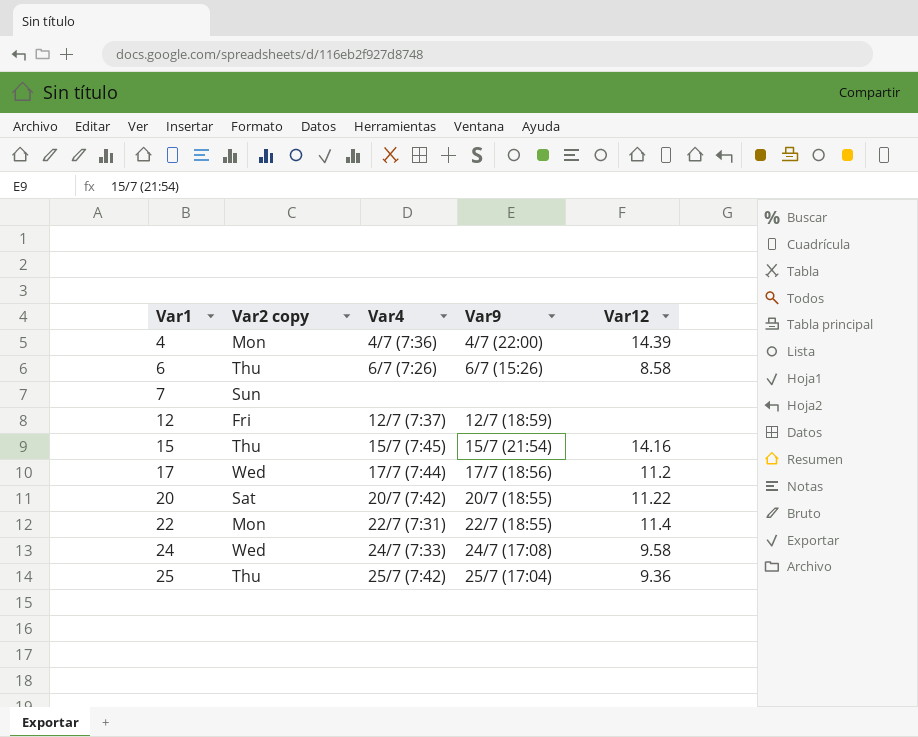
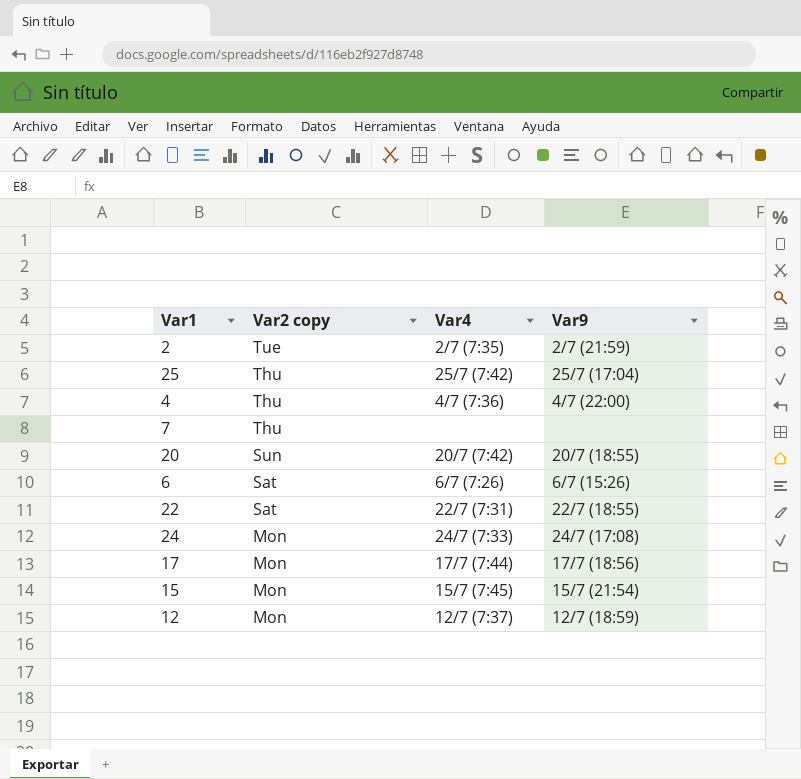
row order: Var1 ascending -> Var2 copy descending
column Var12 | position: 5 -> none
row 2: none -> Tue | 2/7 (7:35) | 2/7 (21:59)
4 | Var2 copy: Mon -> Thu
7 | Var2 copy: Sun -> Thu
20 | Var2 copy: Sat -> Sun
6 | Var2 copy: Thu -> Sat
22 | Var2 copy: Mon -> Sat
24 | Var2 copy: Wed -> Mon
17 | Var2 copy: Wed -> Mon
15 | Var2 copy: Thu -> Mon
12 | Var2 copy: Fri -> Mon

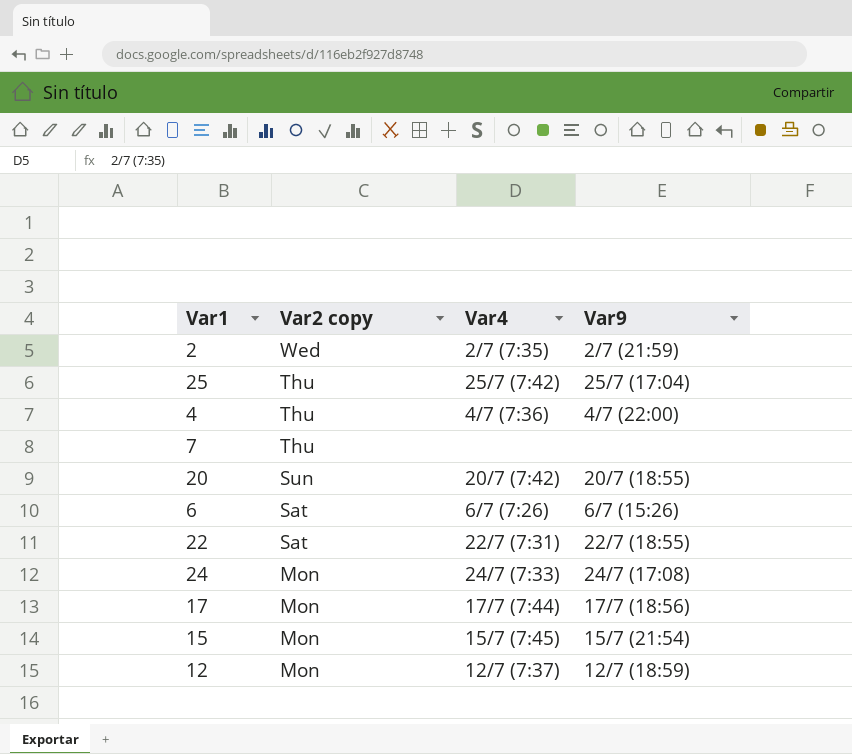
2 | Var2 copy: Tue -> Wed

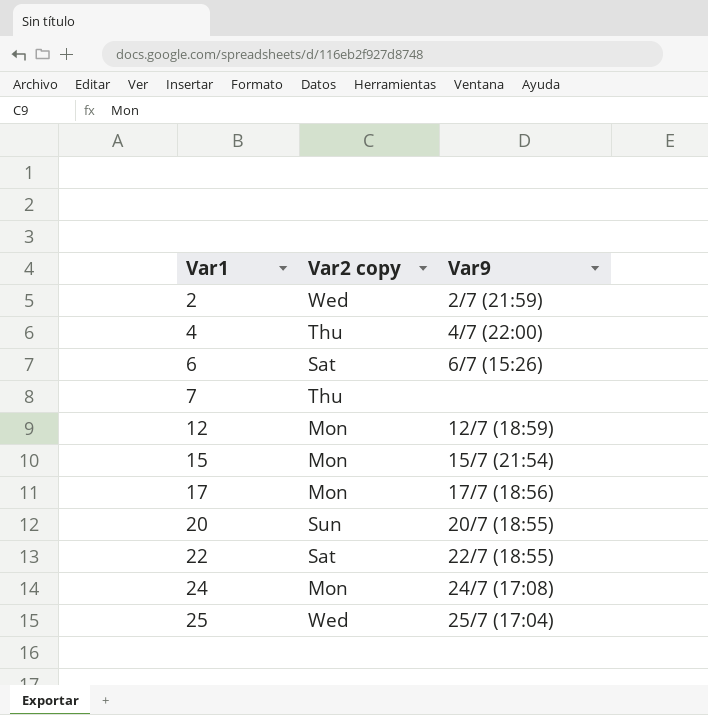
row order: Var2 copy descending -> Var1 ascending
column Var4 | position: 3 -> none
25 | Var2 copy: Thu -> Wed

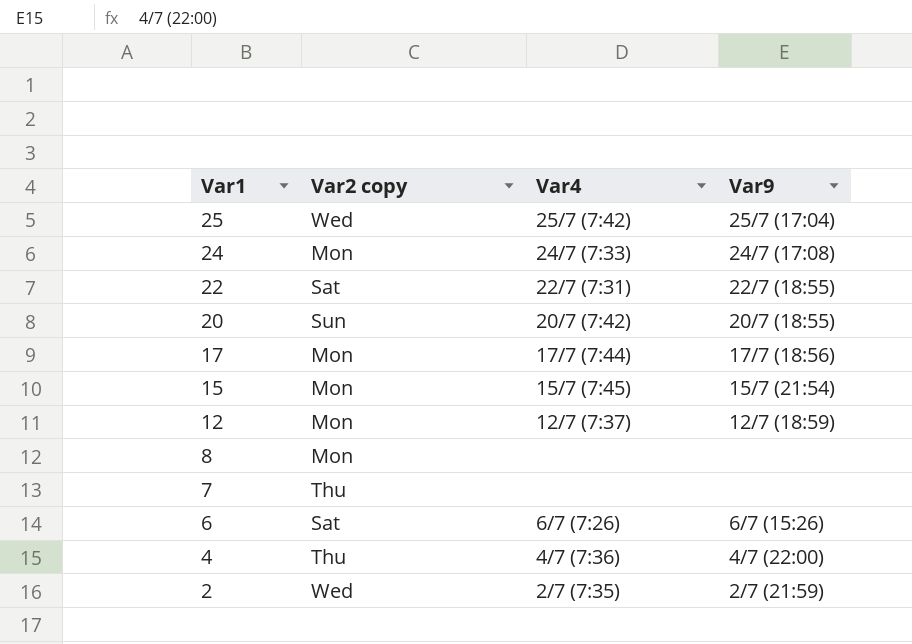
row order: Var1 ascending -> Var1 descending
column Var4 | position: none -> 3
row 8: none -> Mon | none | none

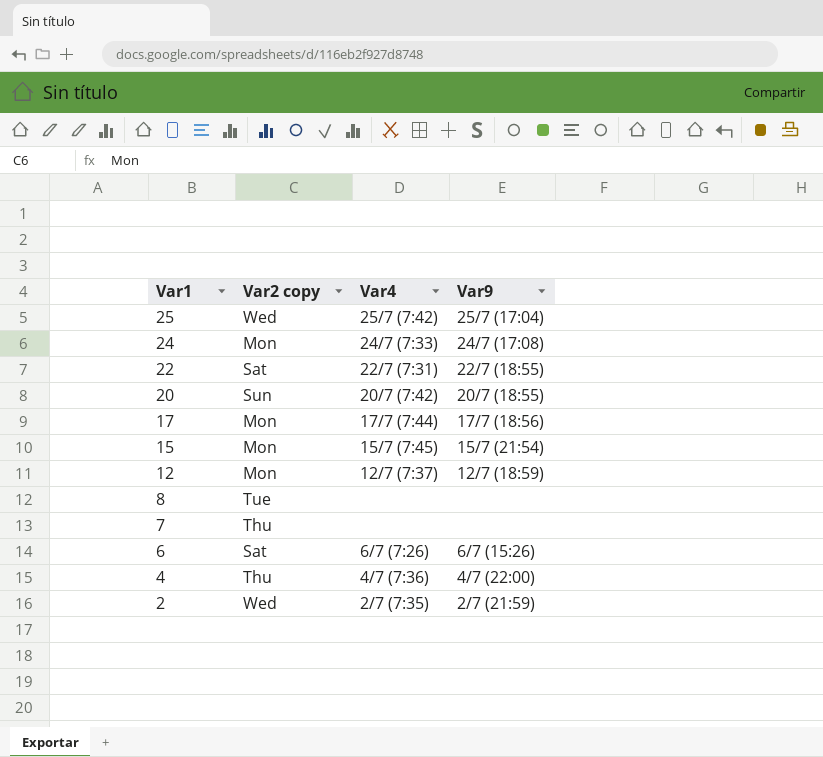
8 | Var2 copy: Mon -> Tue

